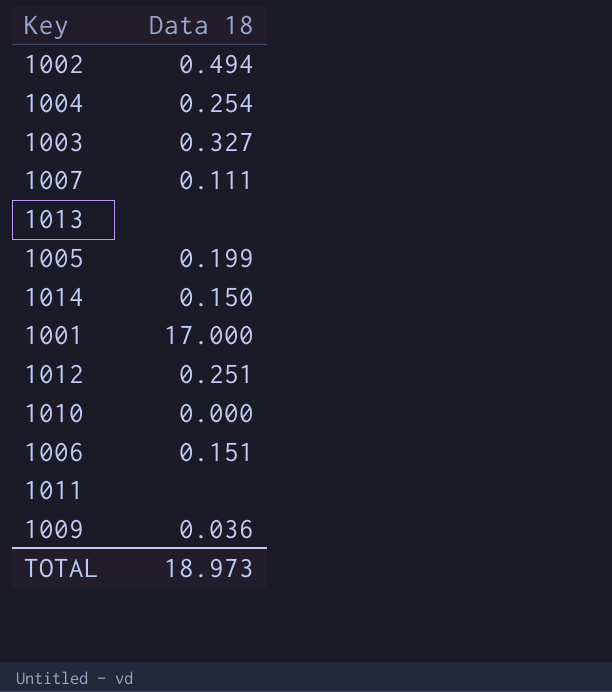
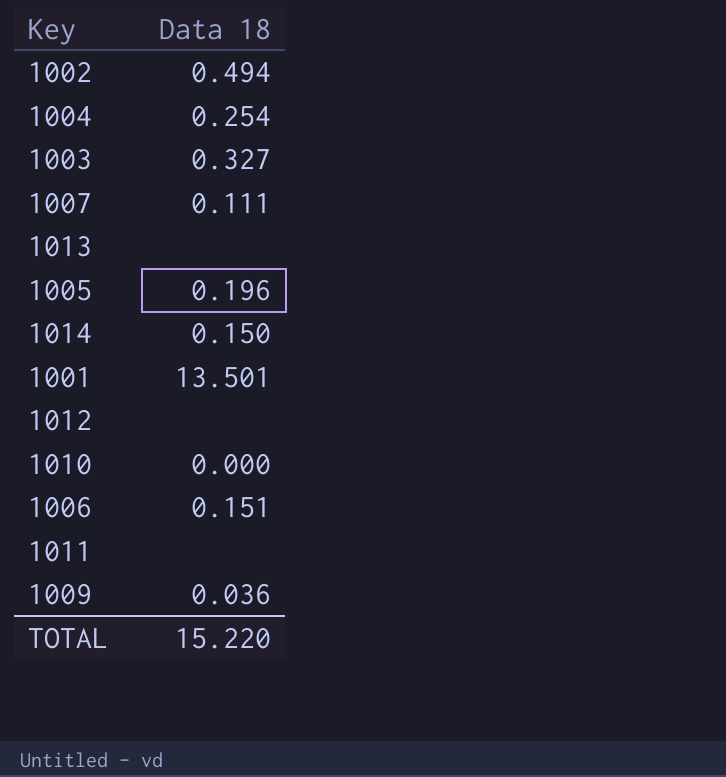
1005 | Data 18: 0.199 -> 0.196
1001 | Data 18: 17.000 -> 13.501
1012 | Data 18: 0.251 -> none
TOTAL | Data 18: 18.973 -> 15.220

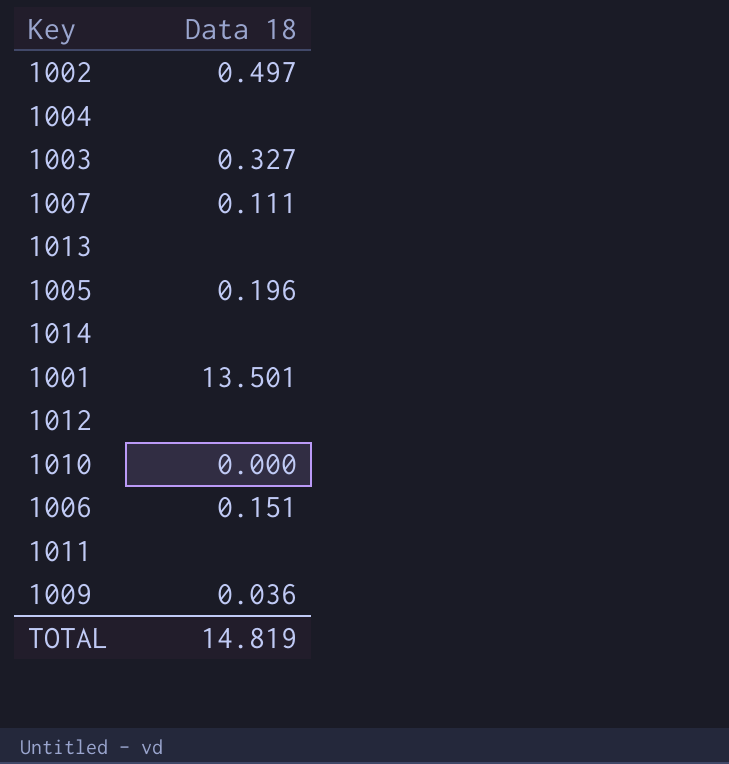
1002 | Data 18: 0.494 -> 0.497
1004 | Data 18: 0.254 -> none
1014 | Data 18: 0.150 -> none
TOTAL | Data 18: 15.220 -> 14.819

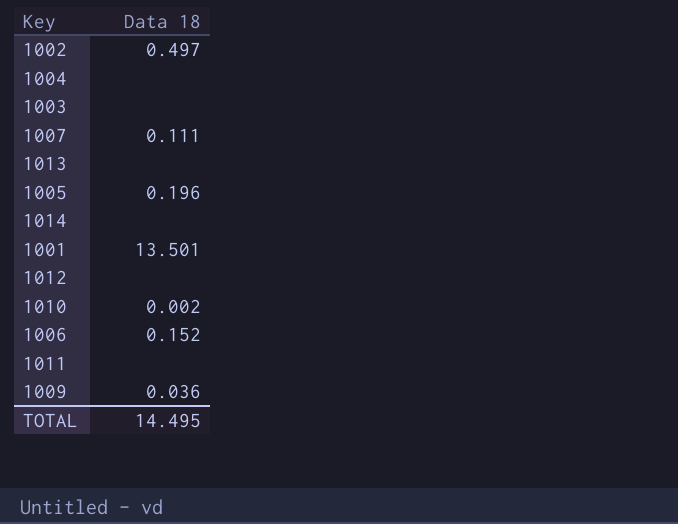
1003 | Data 18: 0.327 -> none
1010 | Data 18: 0.000 -> 0.002
1006 | Data 18: 0.151 -> 0.152
TOTAL | Data 18: 14.819 -> 14.495

